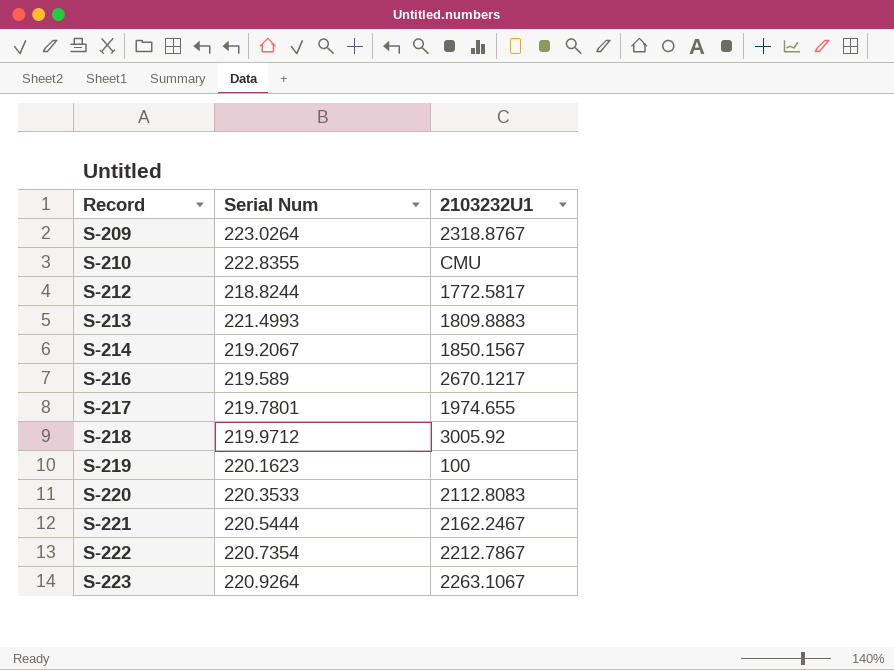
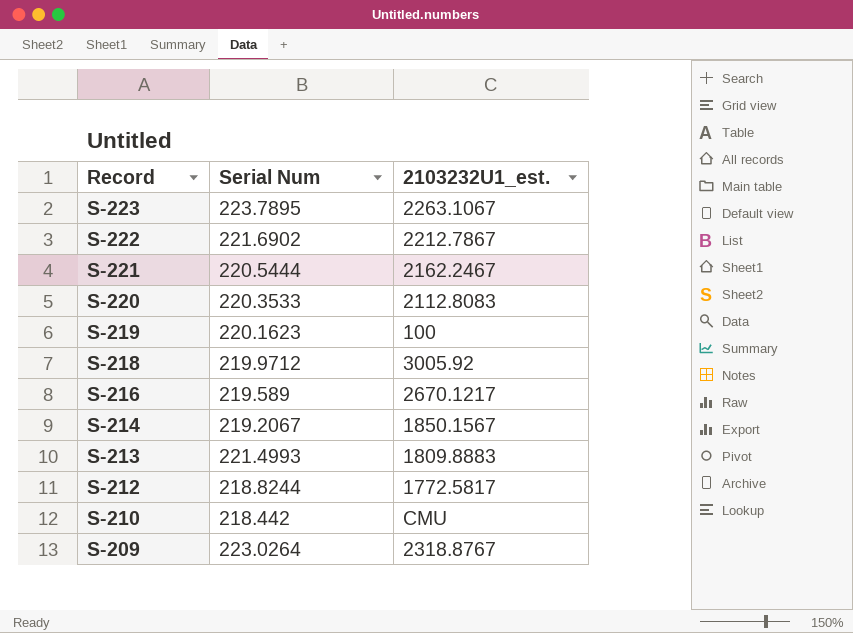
row order: Record ascending -> Record descending
column name: 2103232U1 -> 2103232U1_est.
row S-217: 219.7801 | 1974.655 -> none
S-223 | Serial Num: 220.9264 -> 223.7895
S-222 | Serial Num: 220.7354 -> 221.6902
S-210 | Serial Num: 222.8355 -> 218.442

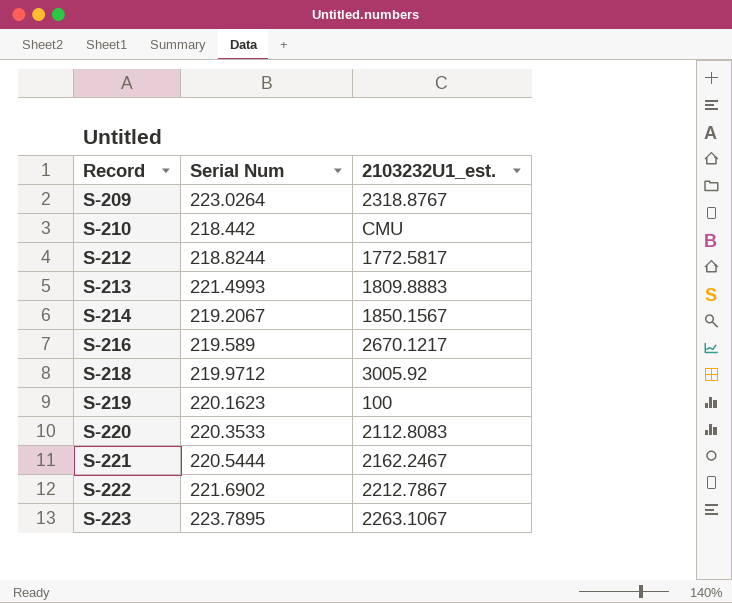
row order: Record descending -> Record ascending

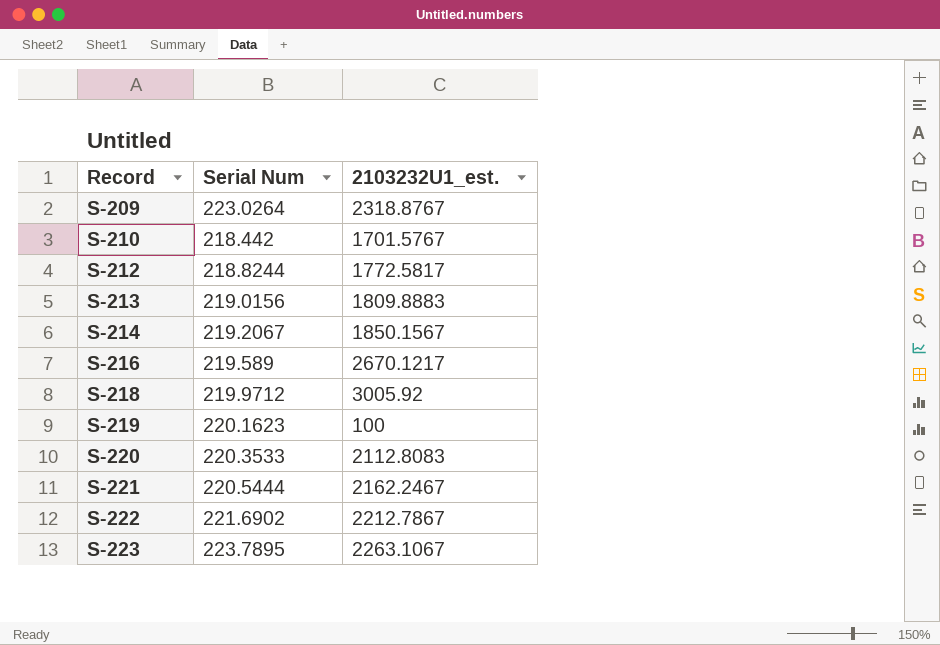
S-210 | 2103232U1_est.: CMU -> 1701.5767
S-213 | Serial Num: 221.4993 -> 219.0156

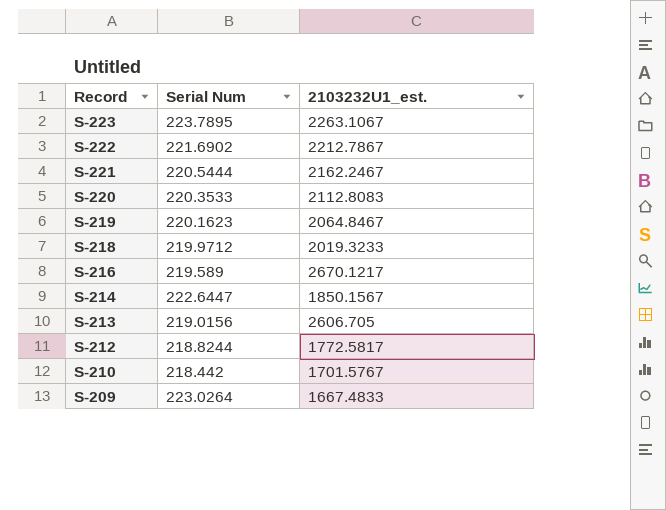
row order: Record ascending -> Record descending
S-219 | 2103232U1_est.: 100 -> 2064.8467
S-218 | 2103232U1_est.: 3005.92 -> 2019.3233
S-214 | Serial Num: 219.2067 -> 222.6447
S-213 | 2103232U1_est.: 1809.8883 -> 2606.705
S-209 | 2103232U1_est.: 2318.8767 -> 1667.4833

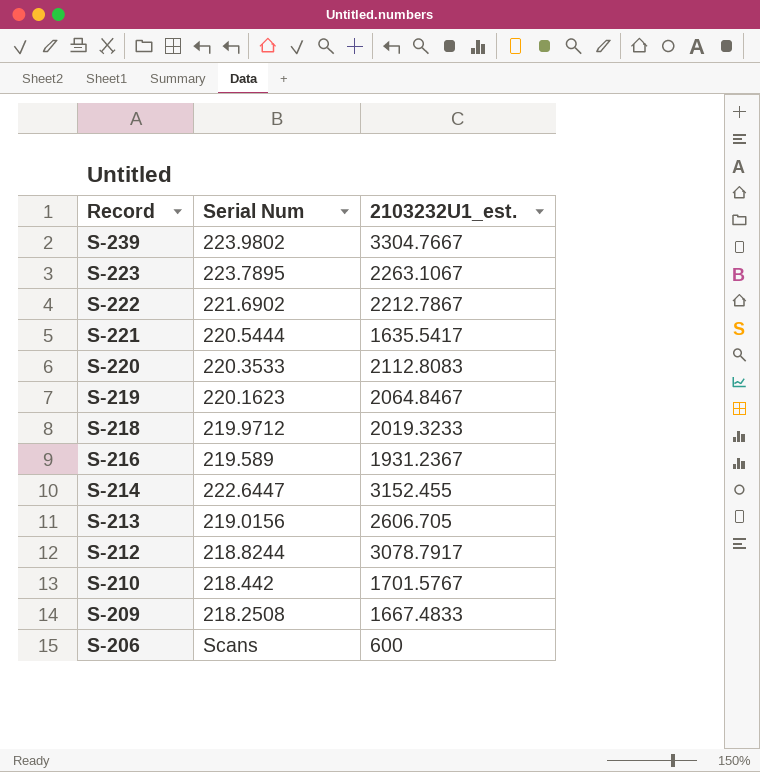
row S-239: none -> 223.9802 | 3304.7667
S-221 | 2103232U1_est.: 2162.2467 -> 1635.5417
S-216 | 2103232U1_est.: 2670.1217 -> 1931.2367
S-214 | 2103232U1_est.: 1850.1567 -> 3152.455
S-212 | 2103232U1_est.: 1772.5817 -> 3078.7917
S-209 | Serial Num: 223.0264 -> 218.2508
row S-206: none -> Scans | 600

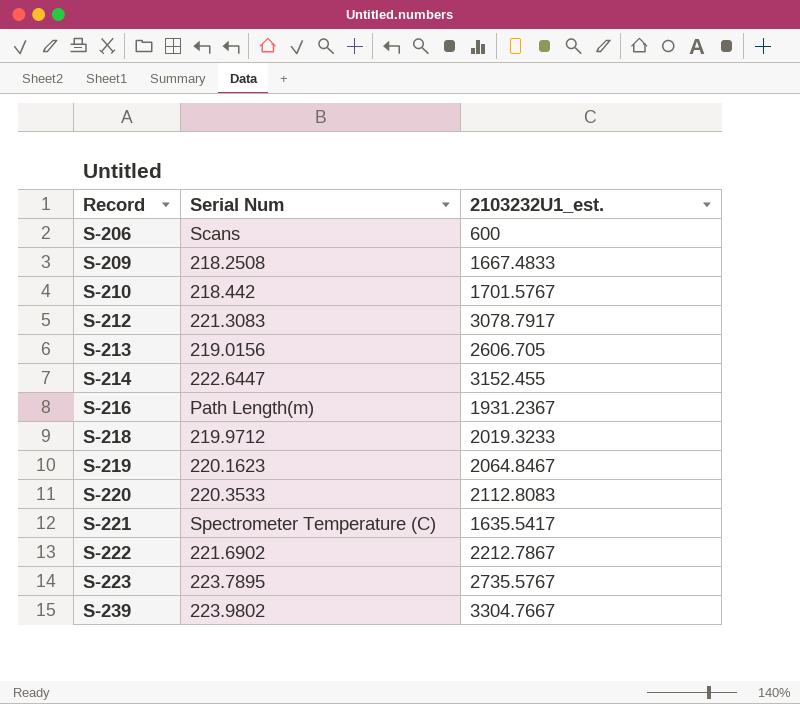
row order: Record descending -> Record ascending
S-212 | Serial Num: 218.8244 -> 221.3083
S-216 | Serial Num: 219.589 -> Path Length(m)
S-221 | Serial Num: 220.5444 -> Spectrometer Temperature (C)
S-223 | 2103232U1_est.: 2263.1067 -> 2735.5767

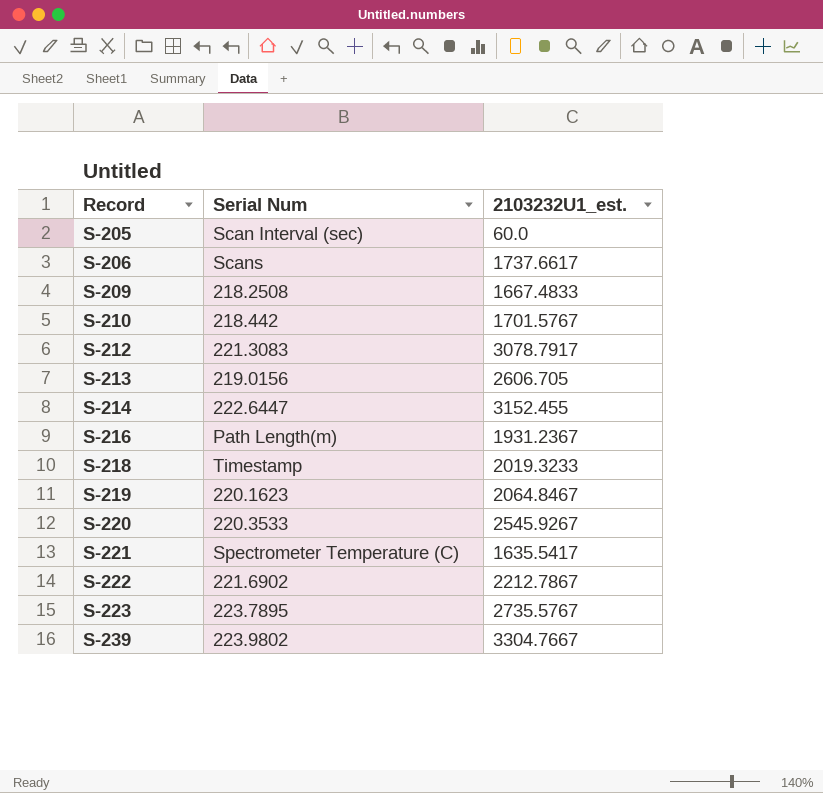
row S-205: none -> Scan Interval (sec) | 60.0
S-206 | 2103232U1_est.: 600 -> 1737.6617
S-218 | Serial Num: 219.9712 -> Timestamp
S-220 | 2103232U1_est.: 2112.8083 -> 2545.9267

